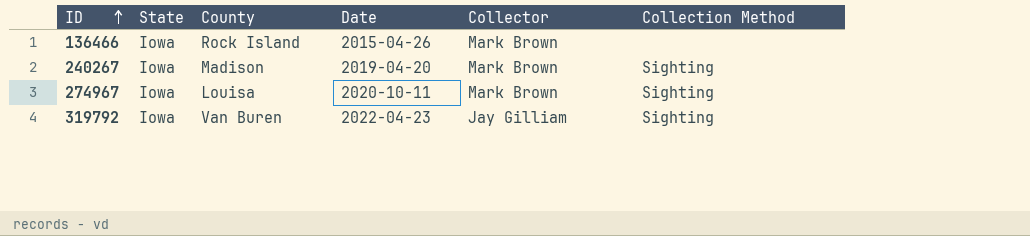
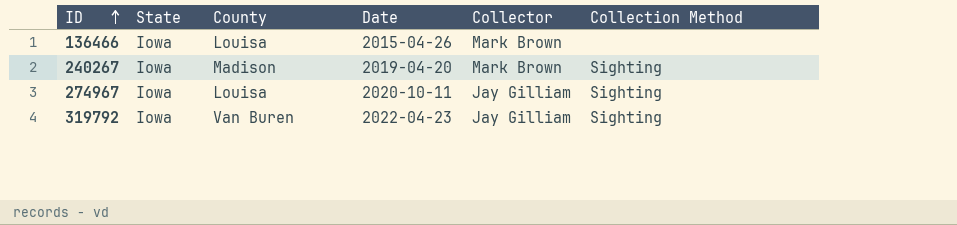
136466 | County: Rock Island -> Louisa
274967 | Collector: Mark Brown -> Jay Gilliam

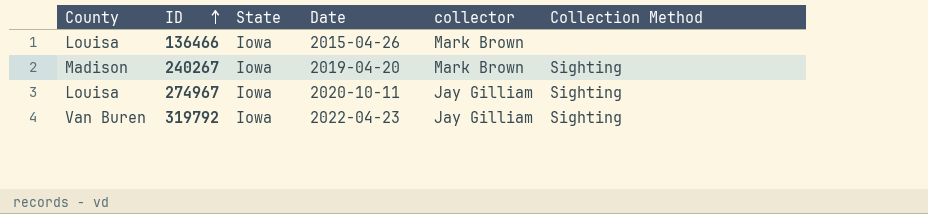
column County | position: 3 -> 1
column name: Collector -> collector

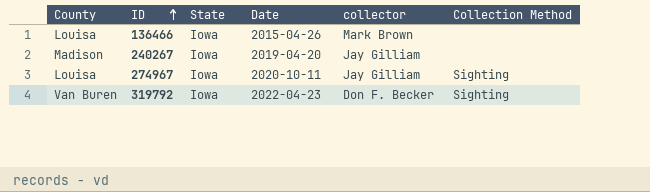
240267 | collector: Mark Brown -> Jay Gilliam
240267 | Collection Method: Sighting -> none
319792 | collector: Jay Gilliam -> Don F. Becker

